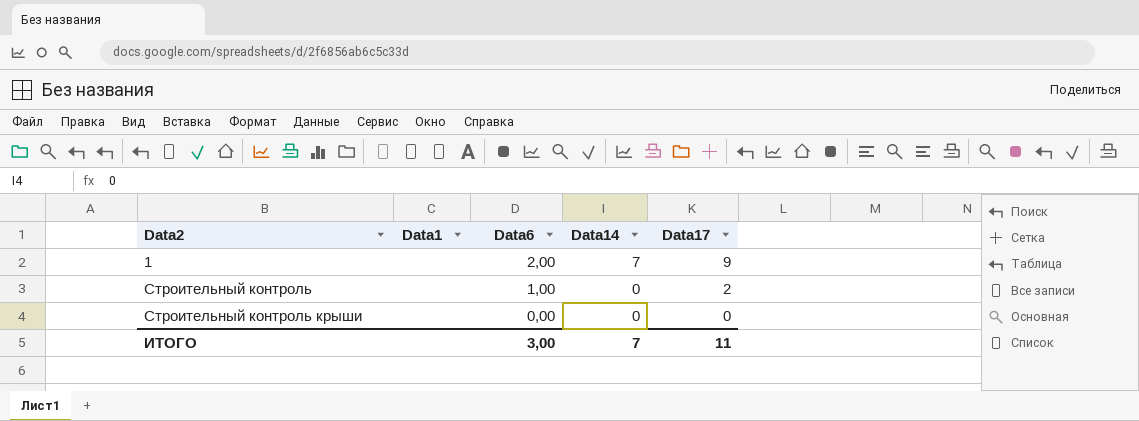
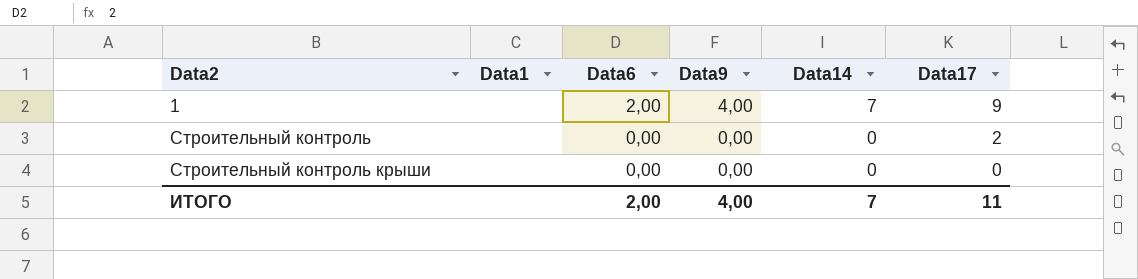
column Data9 | position: none -> 4
Строительный контроль | Data6: 1,00 -> 0,00
ИТОГО | Data6: 3,00 -> 2,00

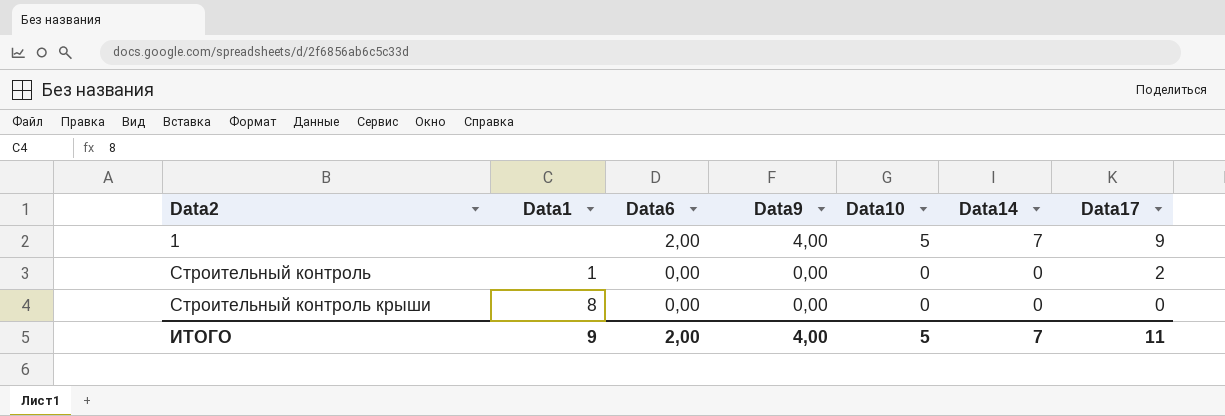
column Data10 | position: none -> 5
Строительный контроль | Data1: none -> 1
Строительный контроль крыши | Data1: none -> 8
ИТОГО | Data1: none -> 9

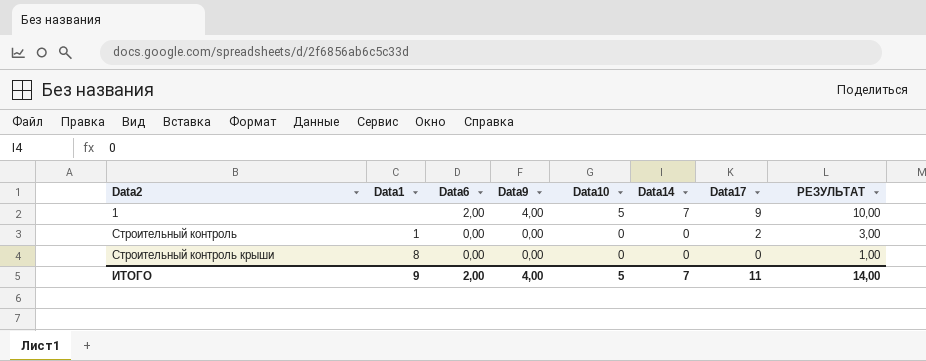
column РЕЗУЛЬТАТ | formula: none -> [Data17] + 1

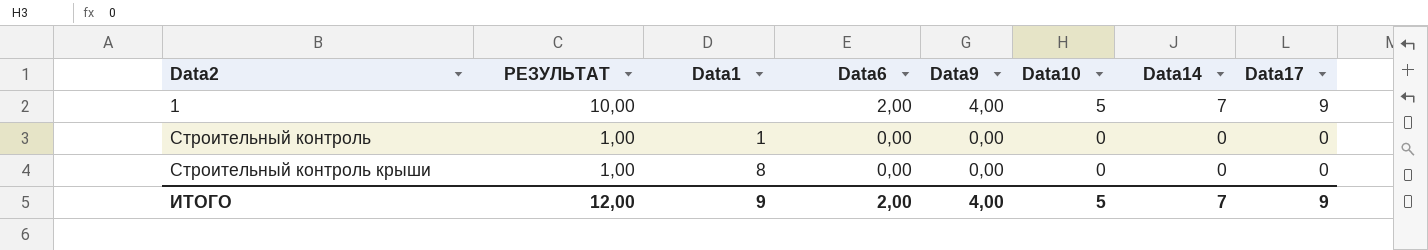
column РЕЗУЛЬТАТ | position: 8 -> 2
Строительный контроль | РЕЗУЛЬТАТ: 3,00 -> 1,00
Строительный контроль | Data17: 2 -> 0
ИТОГО | РЕЗУЛЬТАТ: 14,00 -> 12,00
ИТОГО | Data17: 11 -> 9

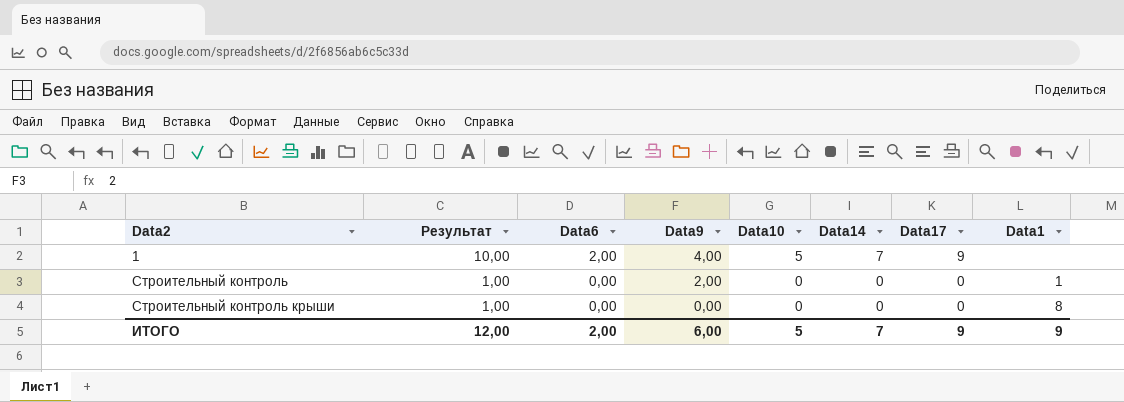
column name: РЕЗУЛЬТАТ -> Результат
column Data1 | position: 3 -> 8
Строительный контроль | Data9: 0,00 -> 2,00
ИТОГО | Data9: 4,00 -> 6,00

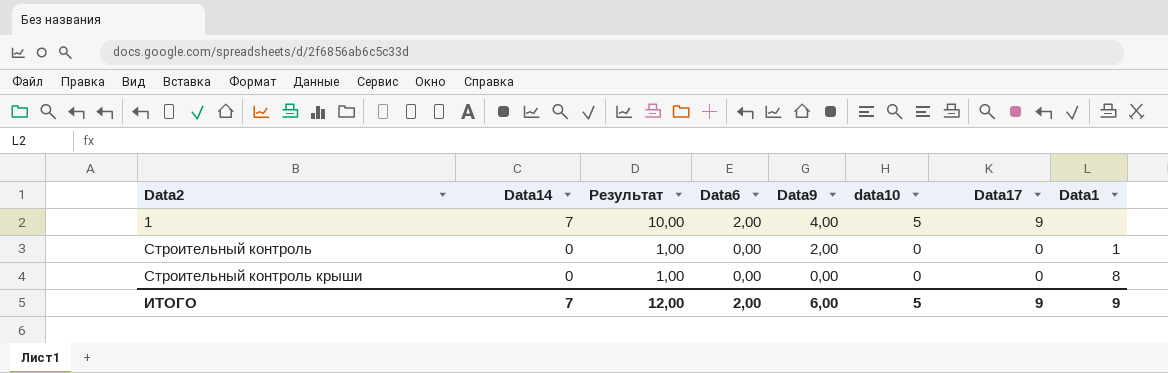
column Data14 | position: 6 -> 2
column name: Data10 -> data10

